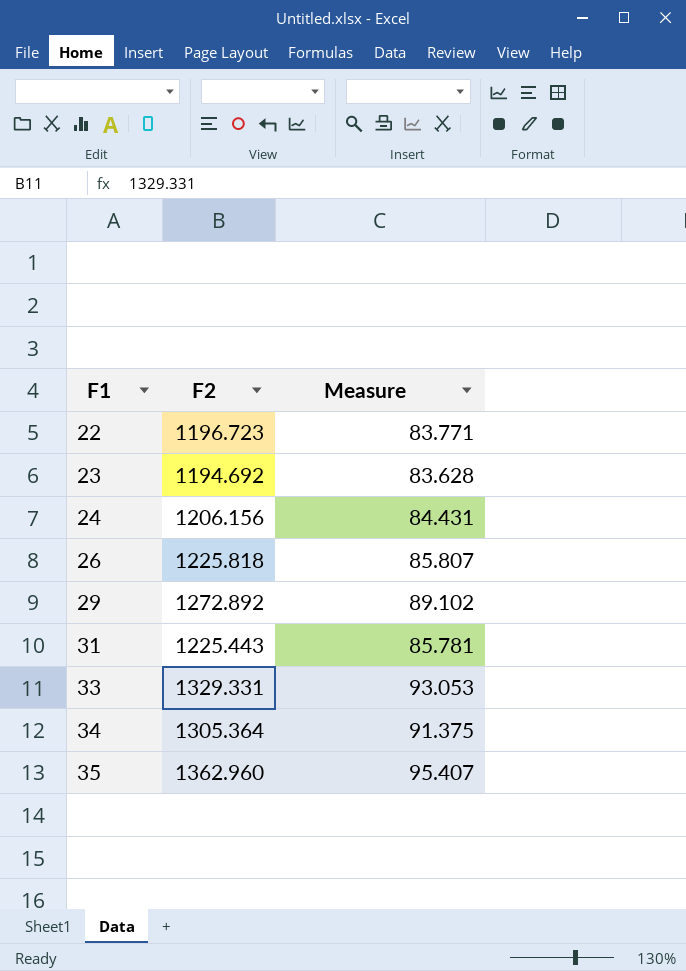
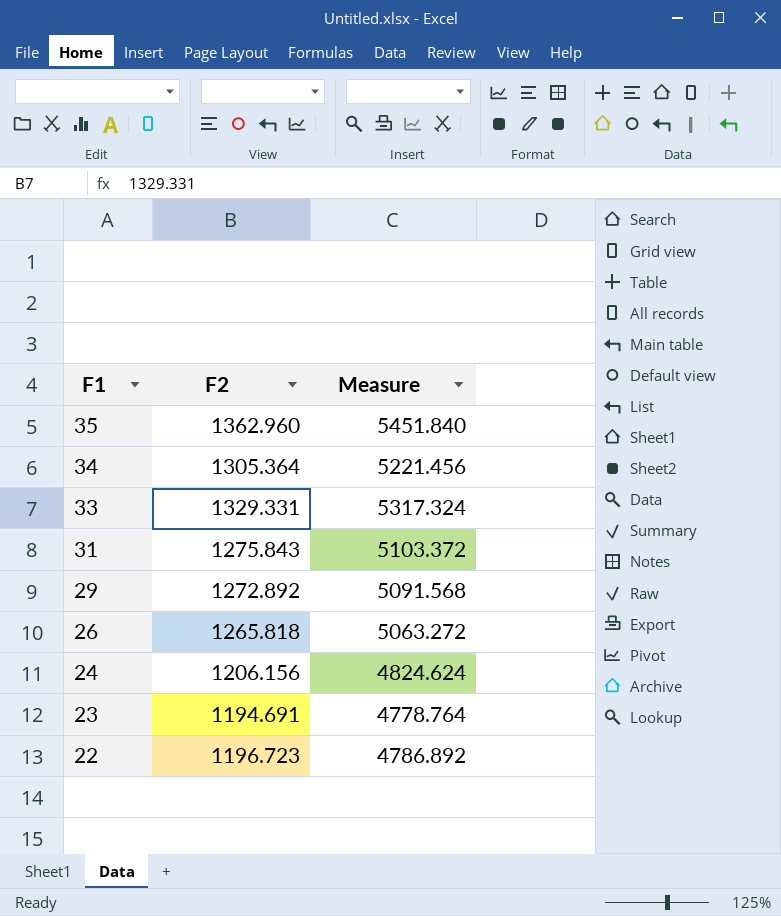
row order: F1 ascending -> F1 descending
column Measure | formula: [F2] * 0.07 -> [F2] * 4
31 | F2: 1225.443 -> 1275.843
26 | F2: 1225.818 -> 1265.818
23 | F2: 1194.692 -> 1194.691

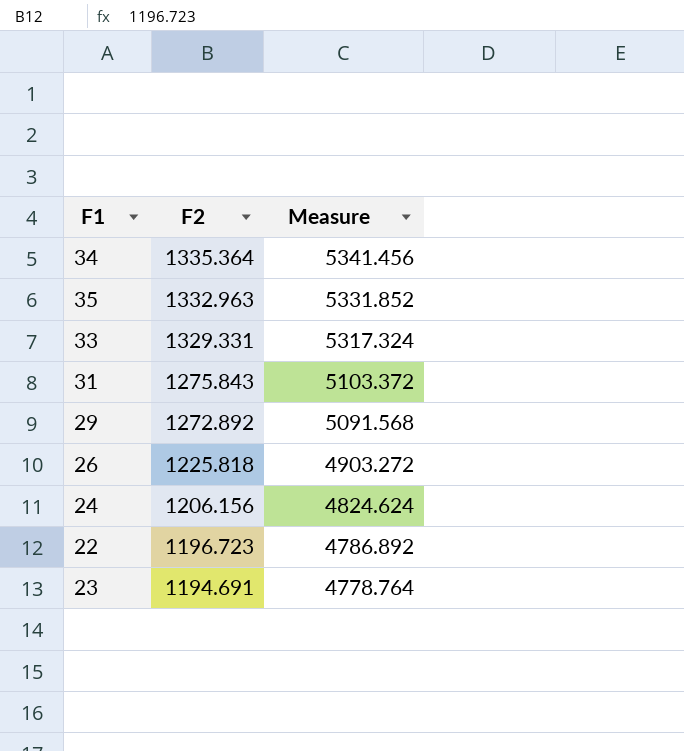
row order: F1 descending -> F2 descending
34 | F2: 1305.364 -> 1335.364
34 | Measure: 5221.456 -> 5341.456
35 | F2: 1362.960 -> 1332.963
35 | Measure: 5451.840 -> 5331.852
26 | F2: 1265.818 -> 1225.818
26 | Measure: 5063.272 -> 4903.272

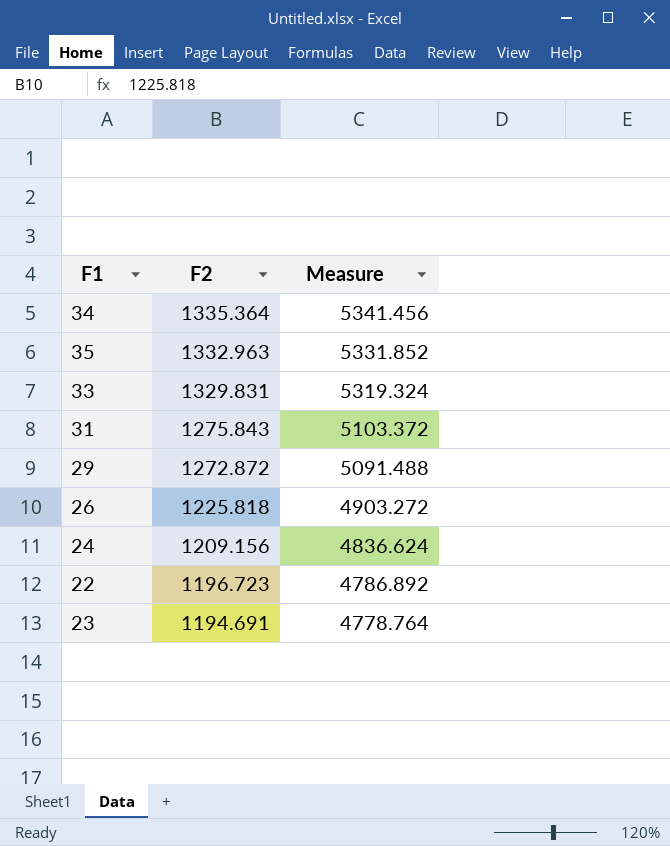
33 | F2: 1329.331 -> 1329.831
33 | Measure: 5317.324 -> 5319.324
29 | F2: 1272.892 -> 1272.872
29 | Measure: 5091.568 -> 5091.488
24 | F2: 1206.156 -> 1209.156
24 | Measure: 4824.624 -> 4836.624

